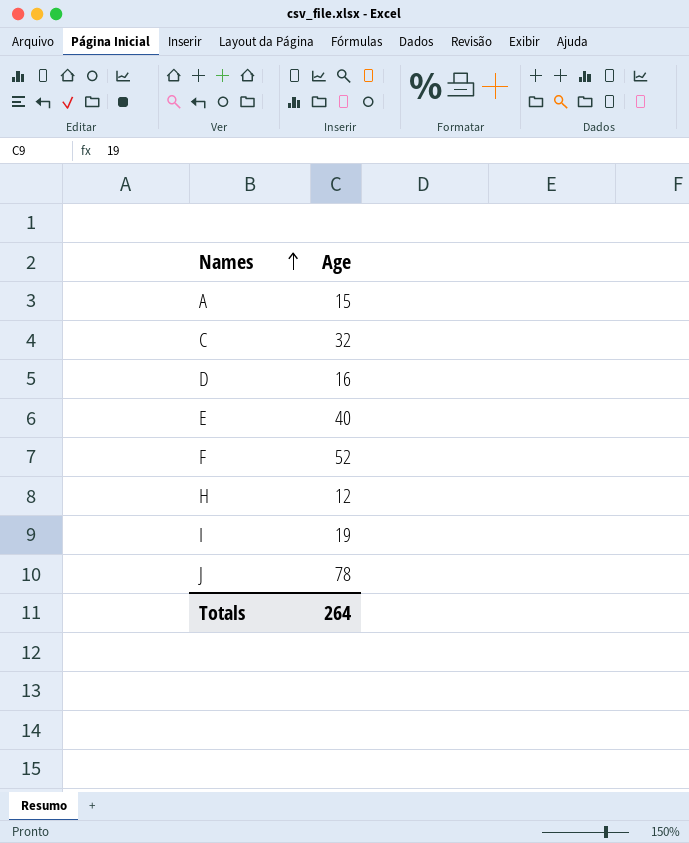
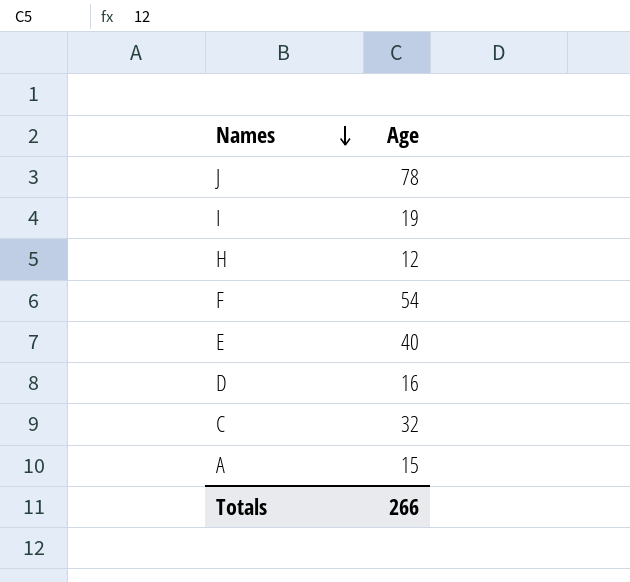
row order: Names ascending -> Names descending
F | Age: 52 -> 54
Totals | Age: 264 -> 266

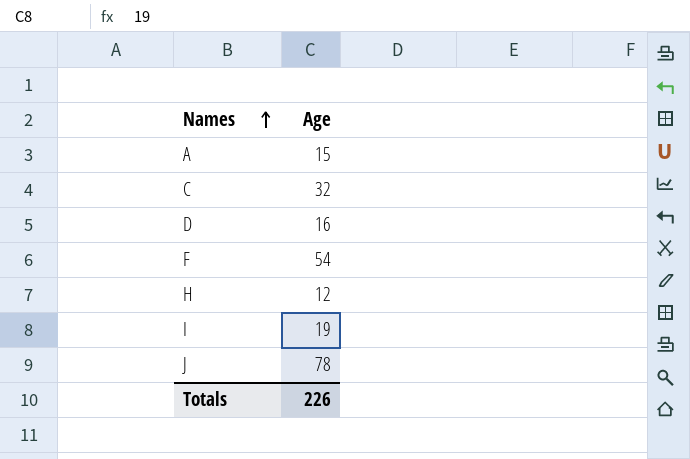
row order: Names descending -> Names ascending
row E: 40 -> none
Totals | Age: 266 -> 226

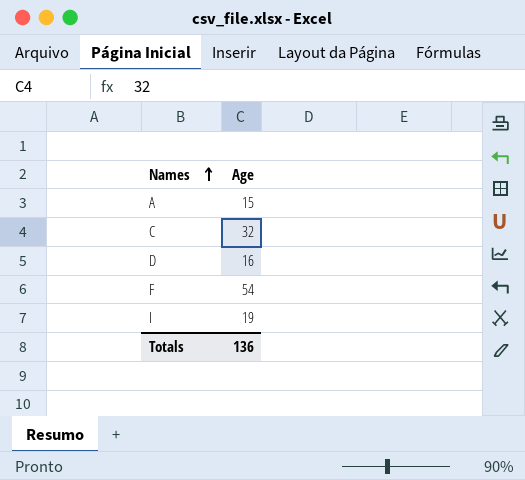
row H: 12 -> none
row J: 78 -> none
Totals | Age: 226 -> 136

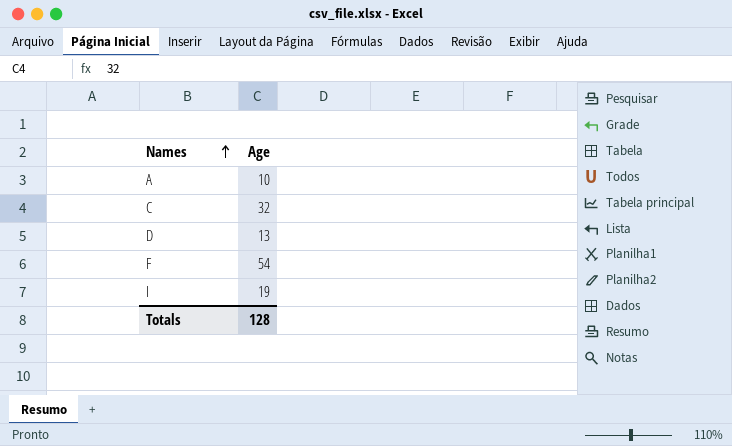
A | Age: 15 -> 10
D | Age: 16 -> 13
Totals | Age: 136 -> 128

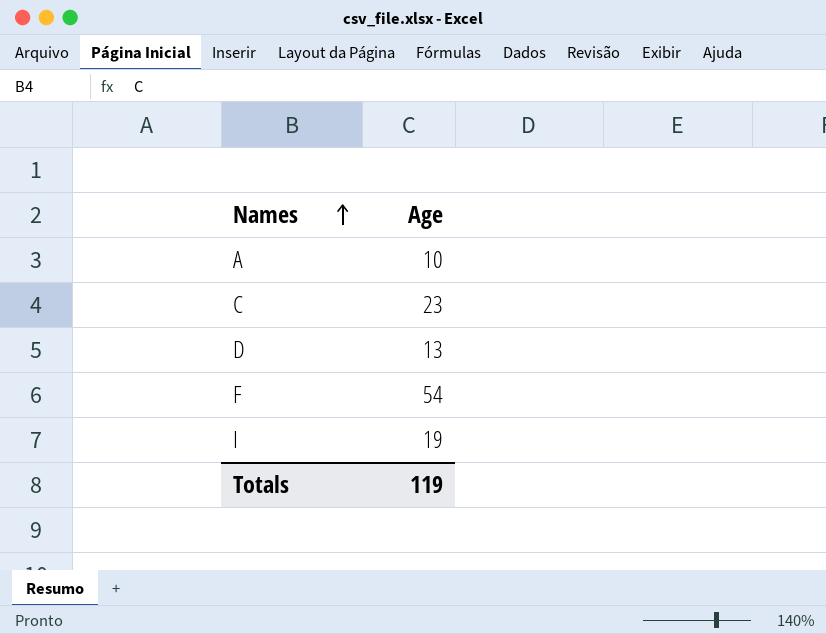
C | Age: 32 -> 23
Totals | Age: 128 -> 119

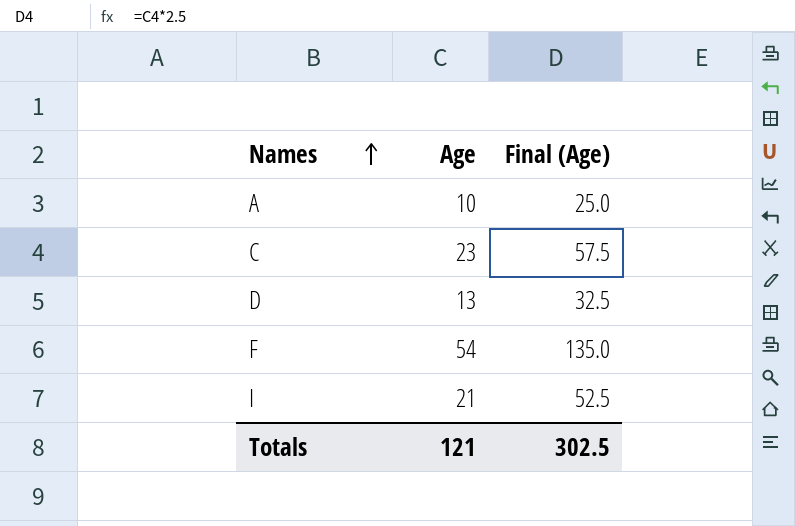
column Final (Age) | formula: none -> [Age] * 2.5
I | Age: 19 -> 21
Totals | Age: 119 -> 121

